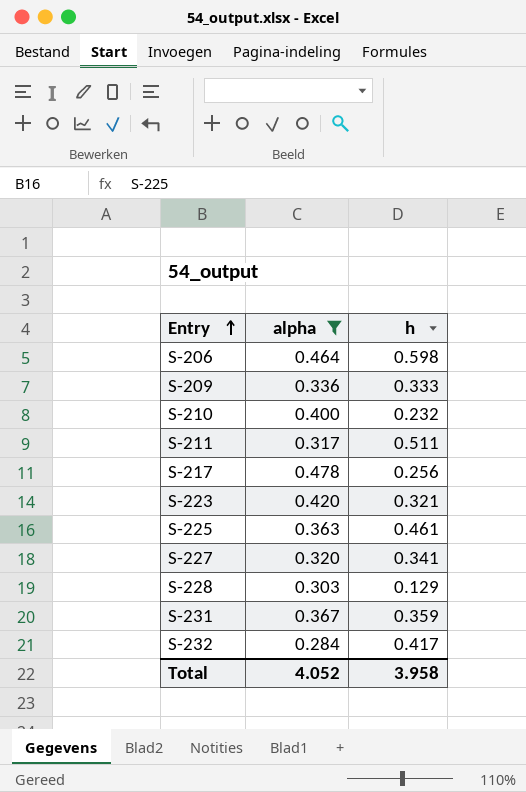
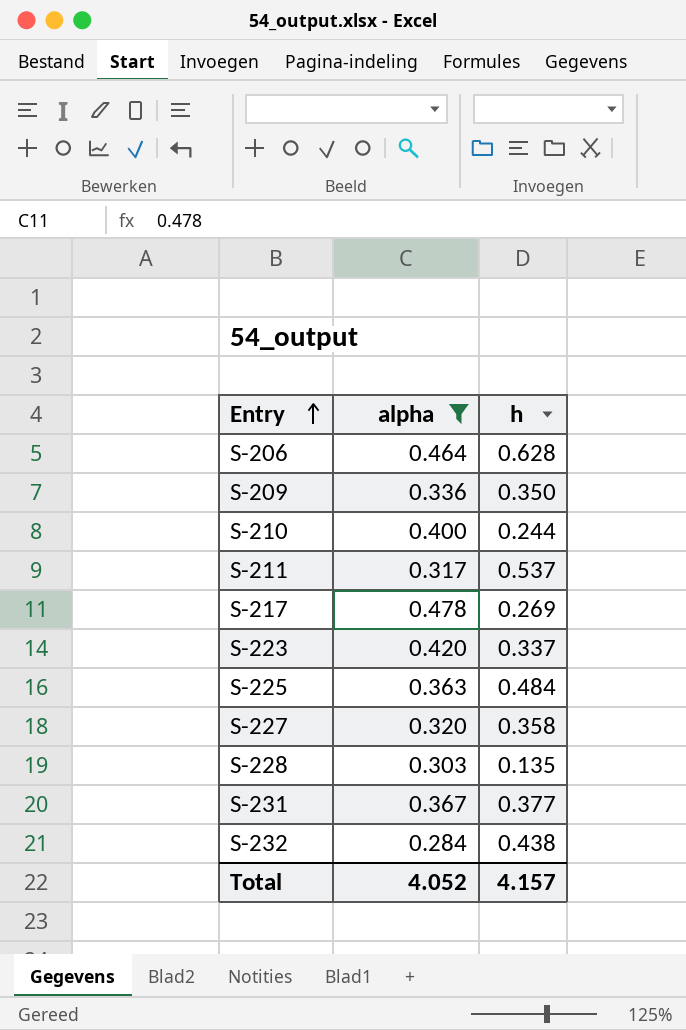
S-206 | h: 0.598 -> 0.628
S-209 | h: 0.333 -> 0.350
S-210 | h: 0.232 -> 0.244
S-211 | h: 0.511 -> 0.537
S-217 | h: 0.256 -> 0.269
S-223 | h: 0.321 -> 0.337
S-225 | h: 0.461 -> 0.484
S-227 | h: 0.341 -> 0.358
S-228 | h: 0.129 -> 0.135
S-231 | h: 0.359 -> 0.377
S-232 | h: 0.417 -> 0.438
Total | h: 3.958 -> 4.157

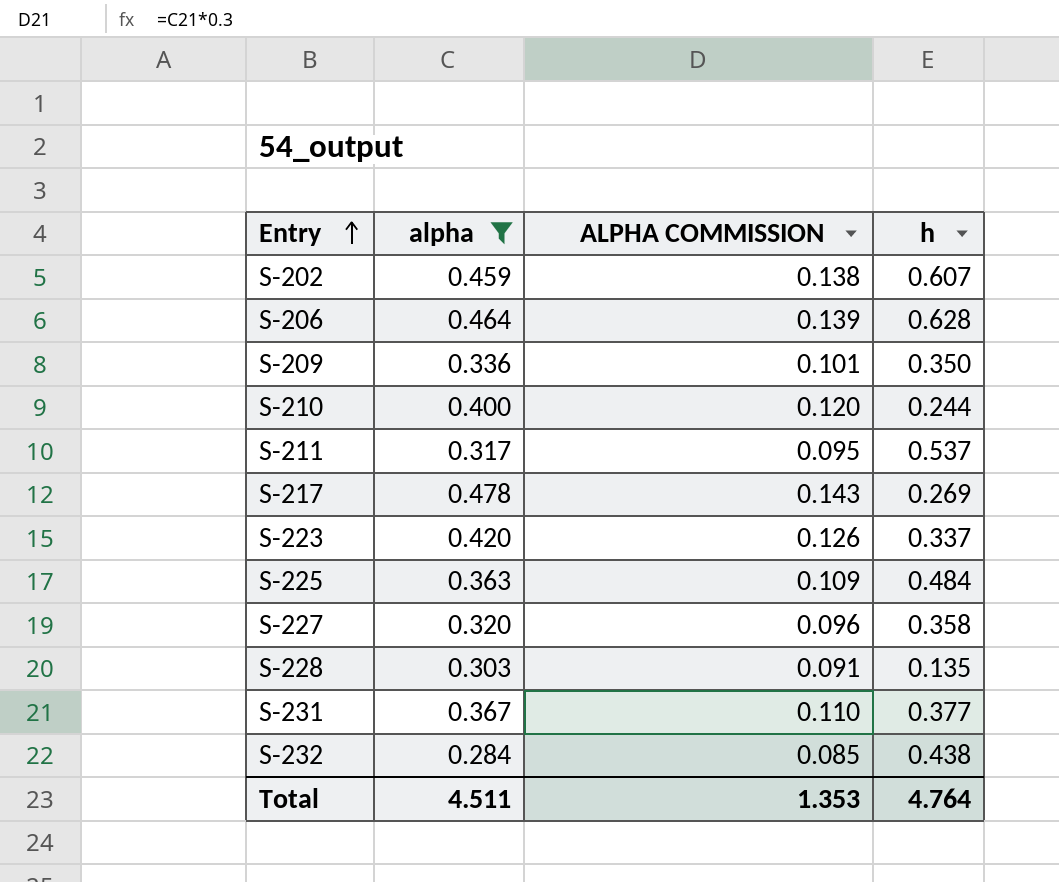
column ALPHA COMMISSION | formula: none -> [alpha] * 0.3
row S-202: none -> 0.459 | 0.138 | 0.607
Total | alpha: 4.052 -> 4.511
Total | h: 4.157 -> 4.764

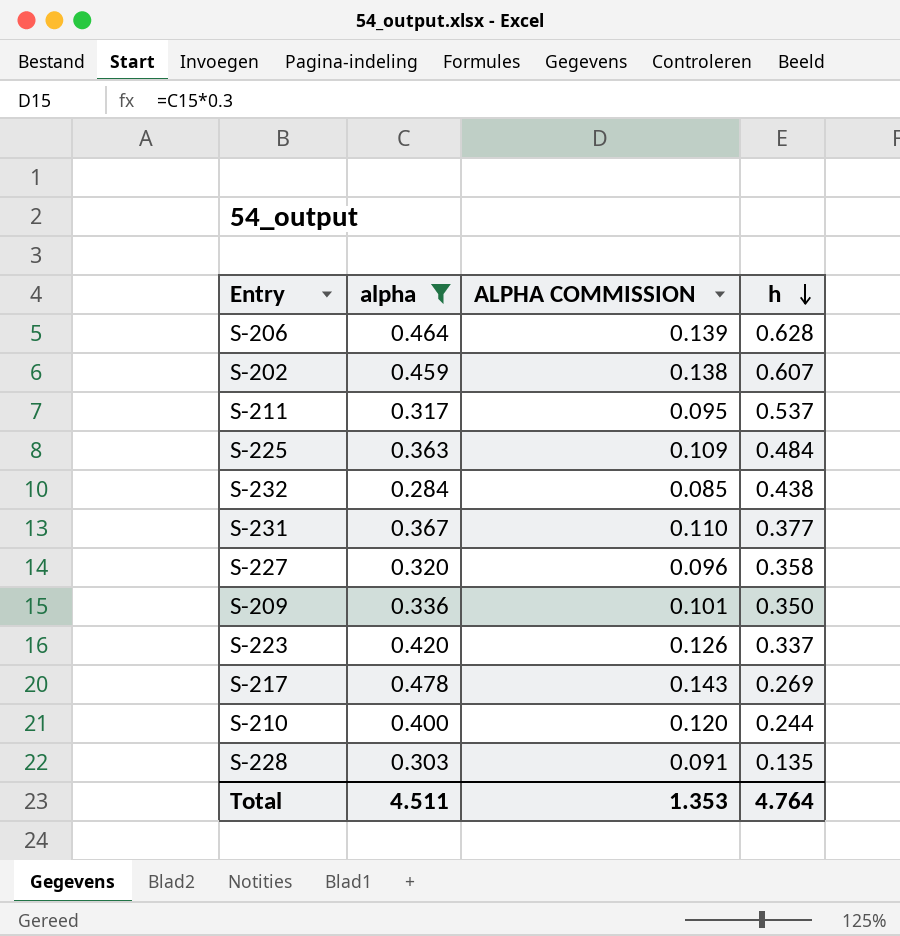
row order: Entry ascending -> h descending

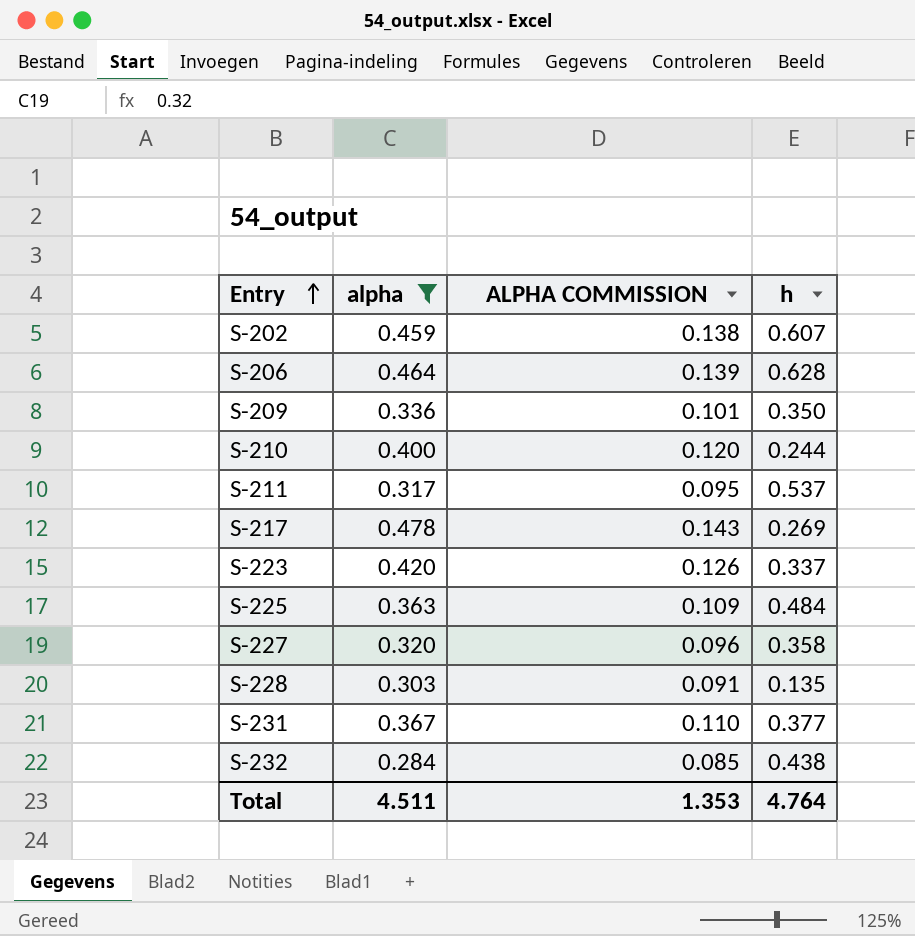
row order: h descending -> Entry ascending

